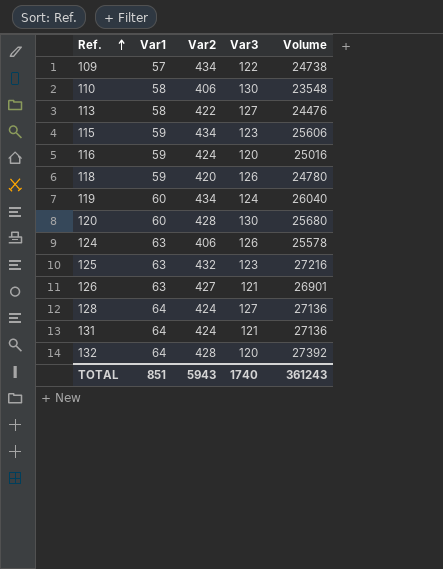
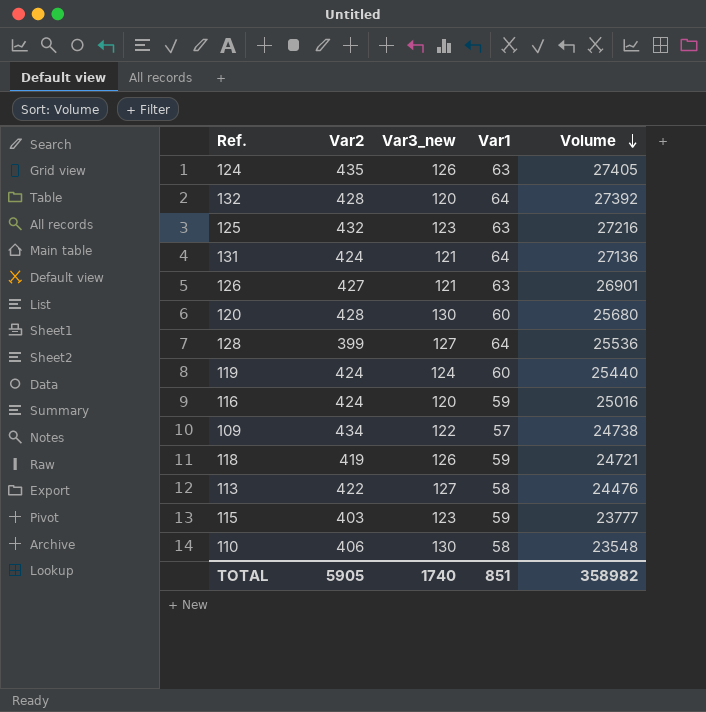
row order: Ref. ascending -> Volume descending
column name: Var3 -> Var3_new
column Var1 | position: 2 -> 4
124 | Var2: 406 -> 435
124 | Volume: 25578 -> 27405
128 | Var2: 424 -> 399
128 | Volume: 27136 -> 25536
119 | Var2: 434 -> 424
119 | Volume: 26040 -> 25440
118 | Var2: 420 -> 419
118 | Volume: 24780 -> 24721
115 | Var2: 434 -> 403
115 | Volume: 25606 -> 23777
TOTAL | Var2: 5943 -> 5905
TOTAL | Volume: 361243 -> 358982

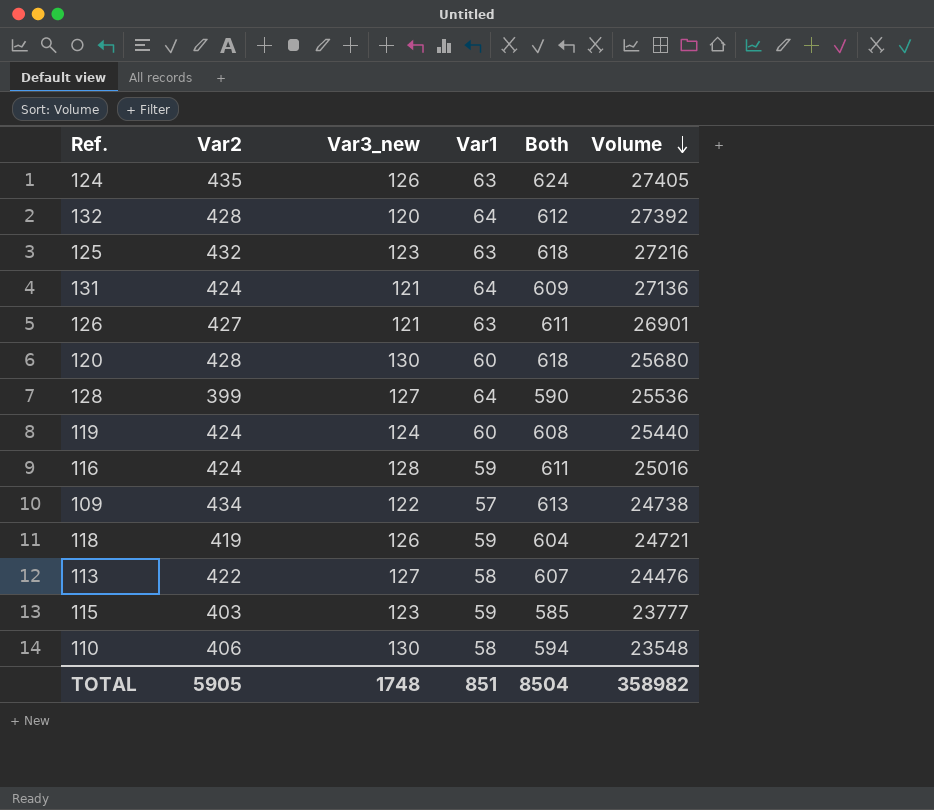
column Both | formula: none -> [Var2] + [Var3_new] + [Var1]
116 | Var3_new: 120 -> 128
TOTAL | Var3_new: 1740 -> 1748

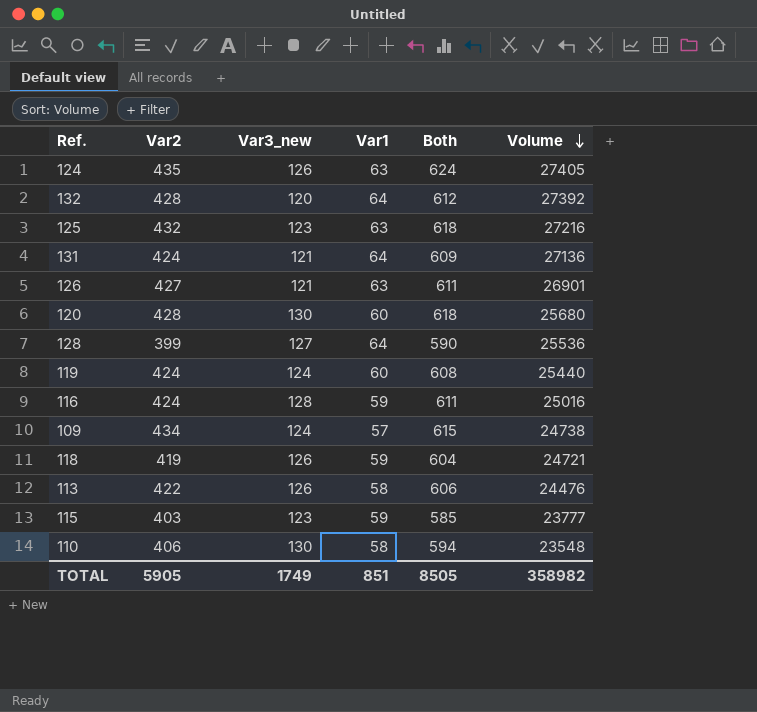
109 | Var3_new: 122 -> 124
109 | Both: 613 -> 615
113 | Var3_new: 127 -> 126
113 | Both: 607 -> 606
TOTAL | Var3_new: 1748 -> 1749
TOTAL | Both: 8504 -> 8505

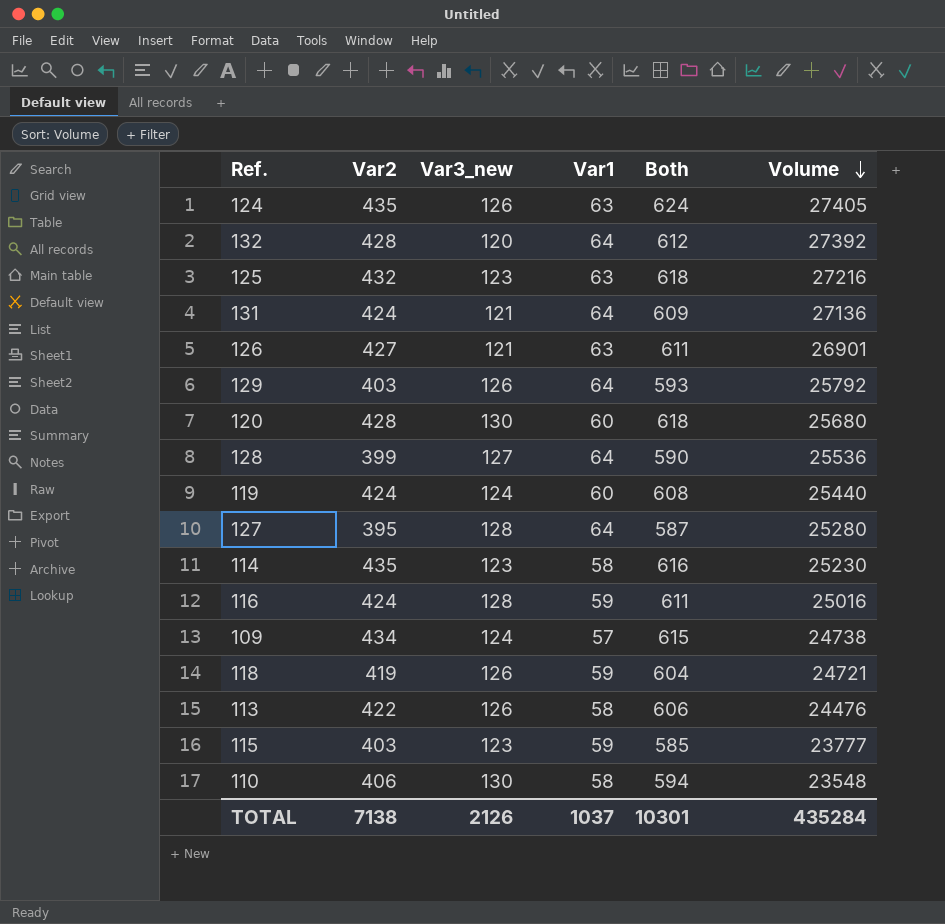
row 129: none -> 403 | 126 | 64 | 593 | 25792
row 127: none -> 395 | 128 | 64 | 587 | 25280
row 114: none -> 435 | 123 | 58 | 616 | 25230
TOTAL | Var2: 5905 -> 7138
TOTAL | Var3_new: 1749 -> 2126
TOTAL | Var1: 851 -> 1037
TOTAL | Both: 8505 -> 10301
TOTAL | Volume: 358982 -> 435284

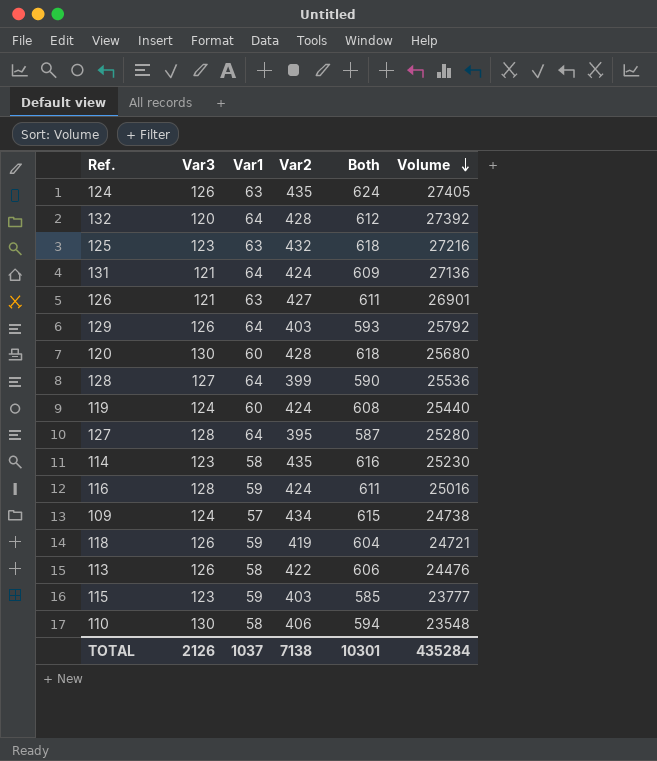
column name: Var3_new -> Var3
column Var2 | position: 2 -> 4

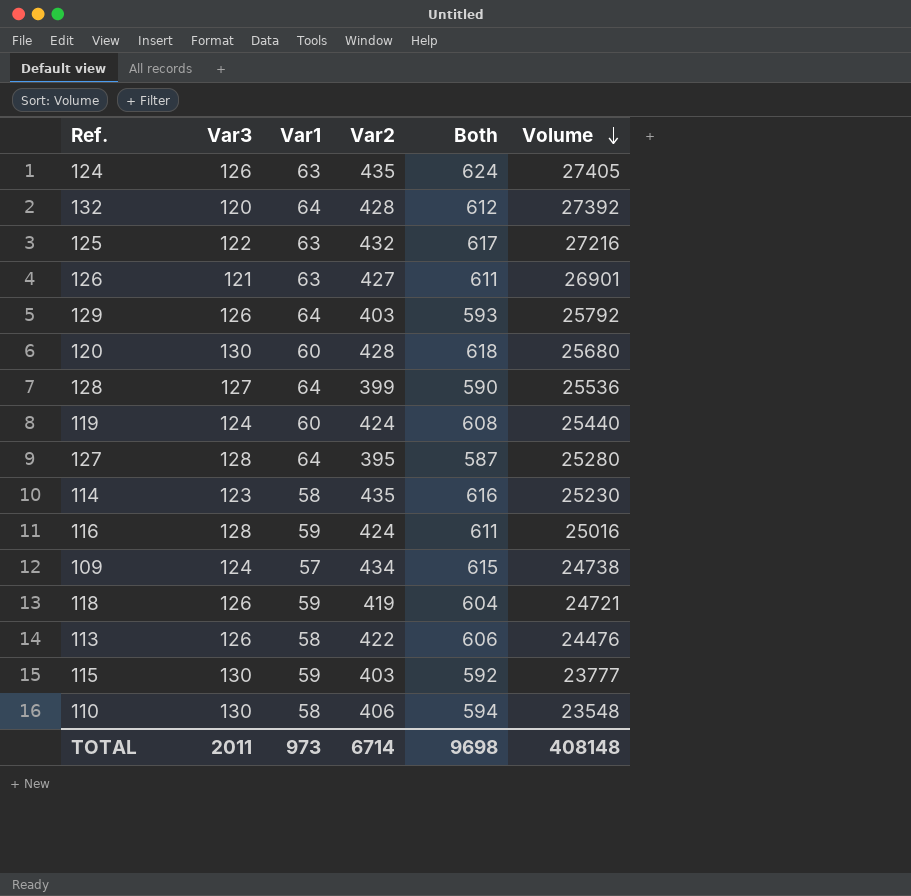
row 131: 121 | 64 | 424 | 609 | 27136 -> none
125 | Var3: 123 -> 122
125 | Both: 618 -> 617
115 | Var3: 123 -> 130
115 | Both: 585 -> 592
TOTAL | Var3: 2126 -> 2011
TOTAL | Var1: 1037 -> 973
TOTAL | Var2: 7138 -> 6714
TOTAL | Both: 10301 -> 9698
TOTAL | Volume: 435284 -> 408148

